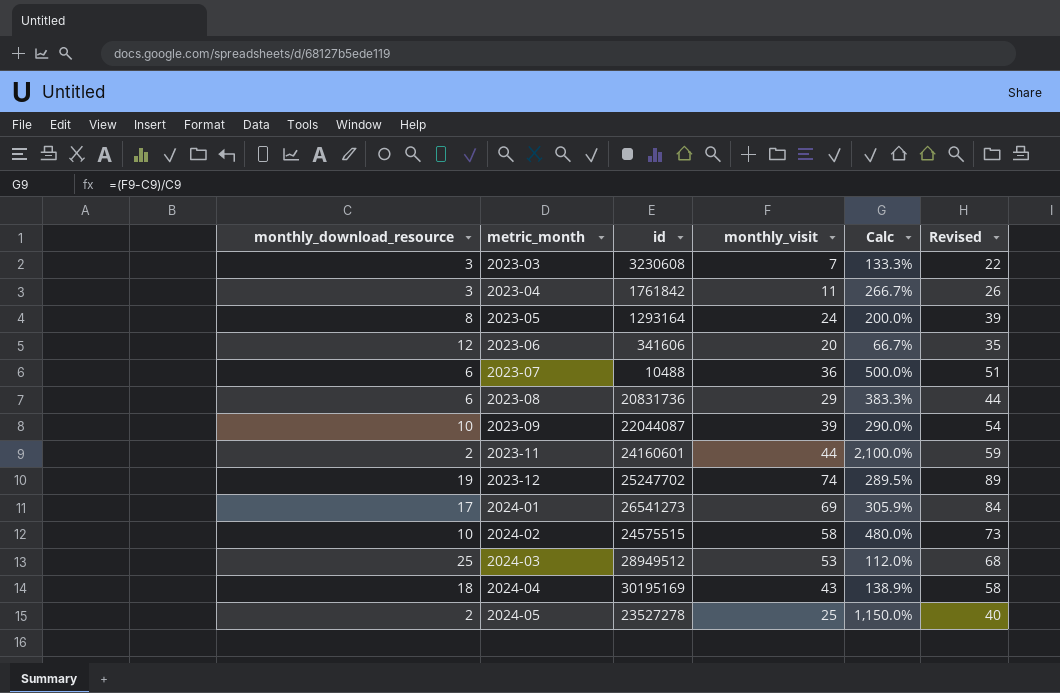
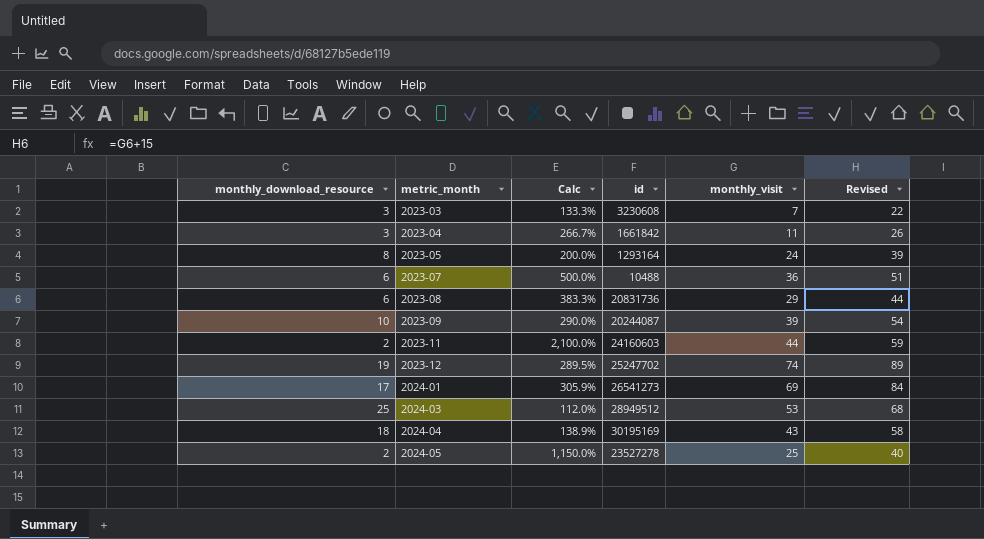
column Calc | position: 5 -> 3
row 2023-06: 12 | 341606 | 20 | 66.7% | 35 -> none
row 2024-02: 10 | 24575515 | 58 | 480.0% | 73 -> none
2023-04 | id: 1761842 -> 1661842
2023-09 | id: 22044087 -> 20244087
2023-11 | id: 24160601 -> 24160603

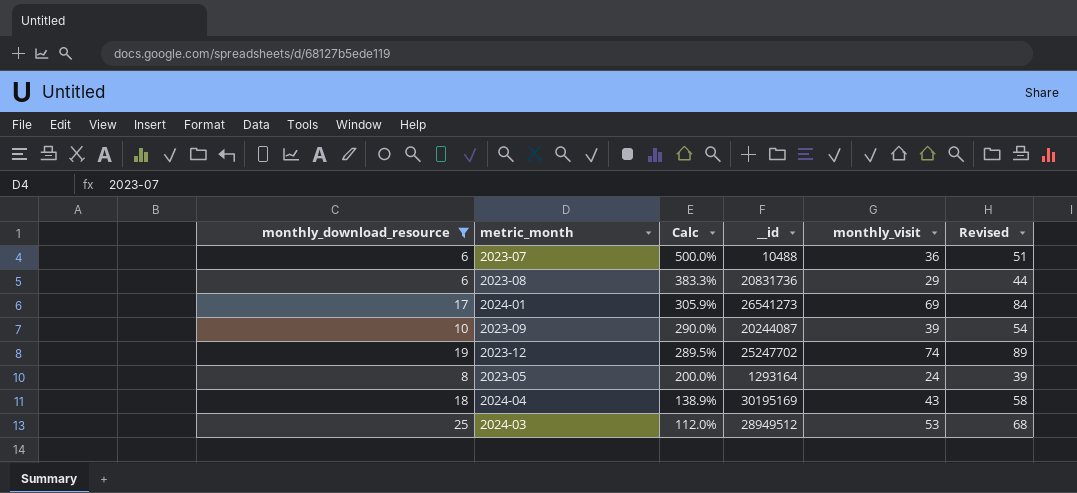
filter: none -> monthly_download_resource >= 6
row order: metric_month ascending -> Calc descending
column name: id -> __id

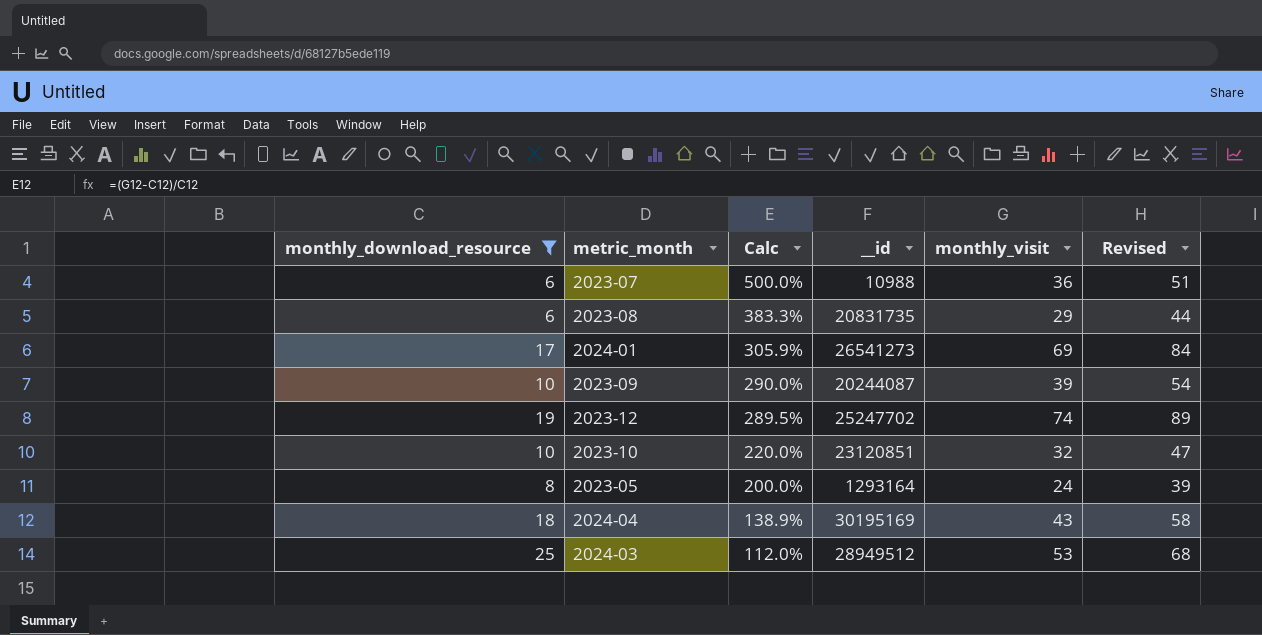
2023-07 | __id: 10488 -> 10988
2023-08 | __id: 20831736 -> 20831735
row 2023-10: none -> 10 | 220.0% | 23120851 | 32 | 47

